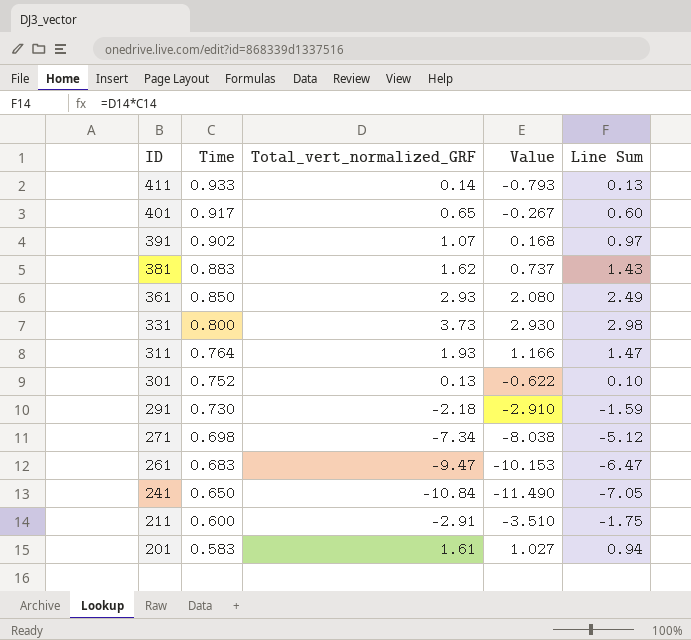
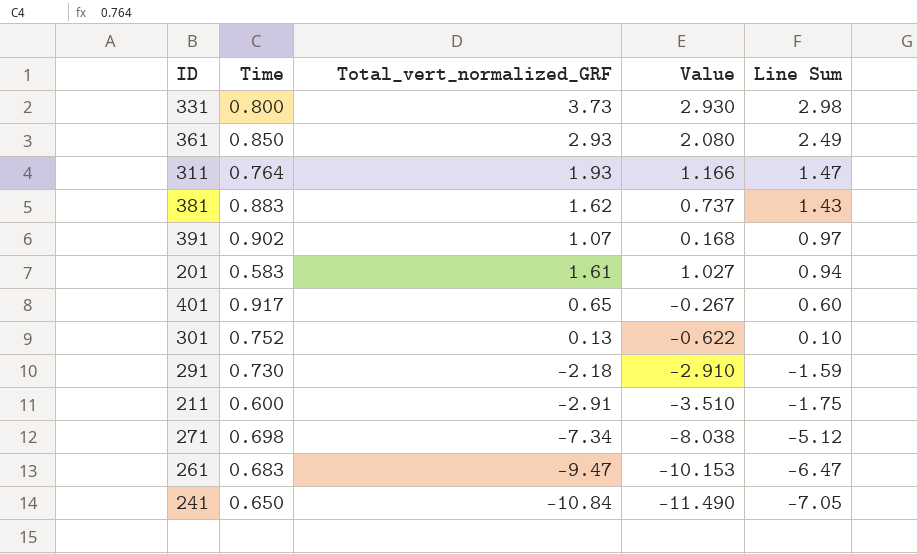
row order: ID descending -> Line Sum descending
row 411: 0.933 | 0.14 | -0.793 | 0.13 -> none

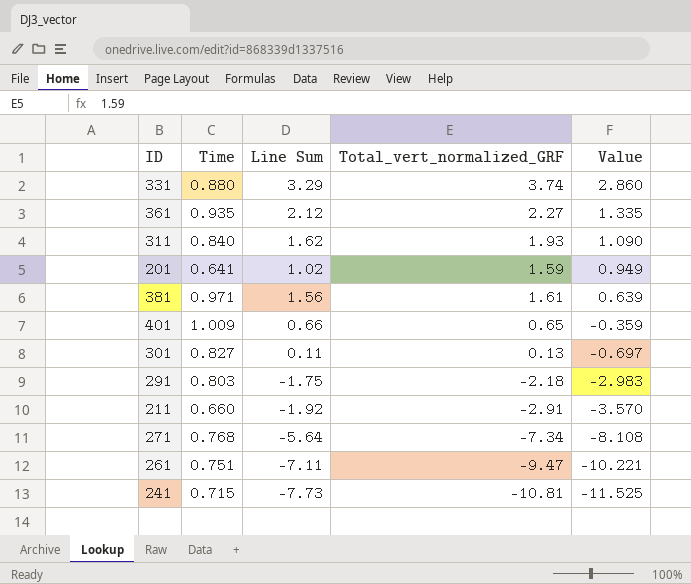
row order: Line Sum descending -> Value descending
column Line Sum | position: 5 -> 3
row 391: 0.902 | 1.07 | 0.168 | 0.97 -> none
331 | Time: 0.800 -> 0.880
331 | Line Sum: 2.98 -> 3.29
331 | Total_vert_normalized_GRF: 3.73 -> 3.74
331 | Value: 2.930 -> 2.860
361 | Time: 0.850 -> 0.935
361 | Line Sum: 2.49 -> 2.12
361 | Total_vert_normalized_GRF: 2.93 -> 2.27
361 | Value: 2.080 -> 1.335
311 | Time: 0.764 -> 0.840
311 | Line Sum: 1.47 -> 1.62
311 | Value: 1.166 -> 1.090
201 | Time: 0.583 -> 0.641
201 | Line Sum: 0.94 -> 1.02
201 | Total_vert_normalized_GRF: 1.61 -> 1.59
201 | Value: 1.027 -> 0.949
381 | Time: 0.883 -> 0.971
381 | Line Sum: 1.43 -> 1.56
381 | Total_vert_normalized_GRF: 1.62 -> 1.61
381 | Value: 0.737 -> 0.639
401 | Time: 0.917 -> 1.009
401 | Line Sum: 0.60 -> 0.66
401 | Value: -0.267 -> -0.359
301 | Time: 0.752 -> 0.827
301 | Line Sum: 0.10 -> 0.11
301 | Value: -0.622 -> -0.697
291 | Time: 0.730 -> 0.803
291 | Line Sum: -1.59 -> -1.75
291 | Value: -2.910 -> -2.983
211 | Time: 0.600 -> 0.660
211 | Line Sum: -1.75 -> -1.92
211 | Value: -3.510 -> -3.570
271 | Time: 0.698 -> 0.768
271 | Line Sum: -5.12 -> -5.64
271 | Value: -8.038 -> -8.108
261 | Time: 0.683 -> 0.751
261 | Line Sum: -6.47 -> -7.11
261 | Value: -10.153 -> -10.221
241 | Time: 0.650 -> 0.715
241 | Line Sum: -7.05 -> -7.73
241 | Total_vert_normalized_GRF: -10.84 -> -10.81
241 | Value: -11.490 -> -11.525

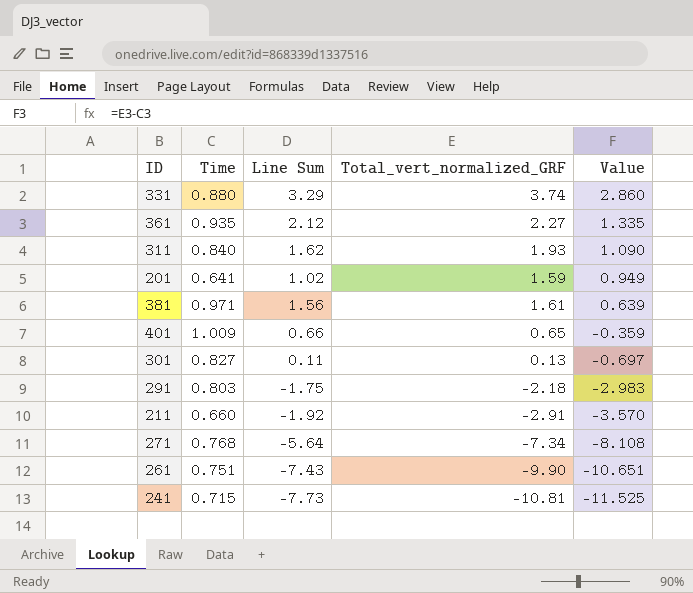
261 | Line Sum: -7.11 -> -7.43
261 | Total_vert_normalized_GRF: -9.47 -> -9.90
261 | Value: -10.221 -> -10.651

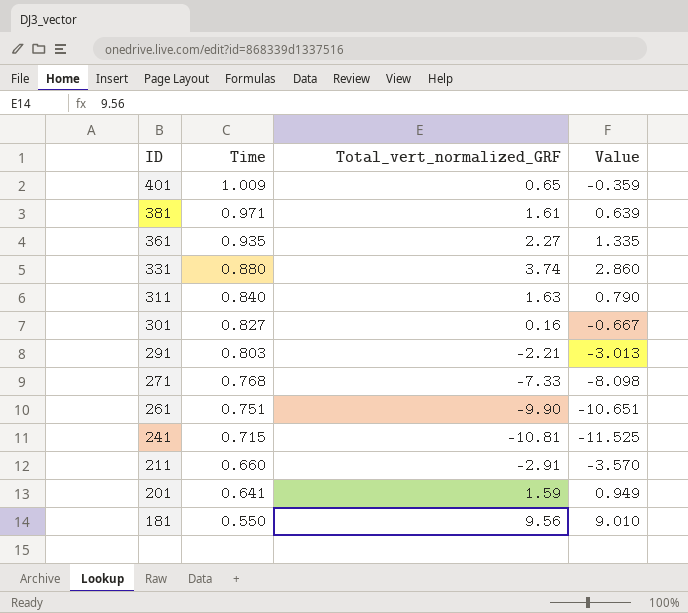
row order: Value descending -> ID descending
column Line Sum | formula: [Time] * [Total_vert_normalized_GRF] -> none
311 | Total_vert_normalized_GRF: 1.93 -> 1.63
311 | Value: 1.090 -> 0.790
301 | Total_vert_normalized_GRF: 0.13 -> 0.16
301 | Value: -0.697 -> -0.667
291 | Total_vert_normalized_GRF: -2.18 -> -2.21
291 | Value: -2.983 -> -3.013
271 | Total_vert_normalized_GRF: -7.34 -> -7.33
271 | Value: -8.108 -> -8.098
row 181: none -> 0.550 | 9.56 | 9.010

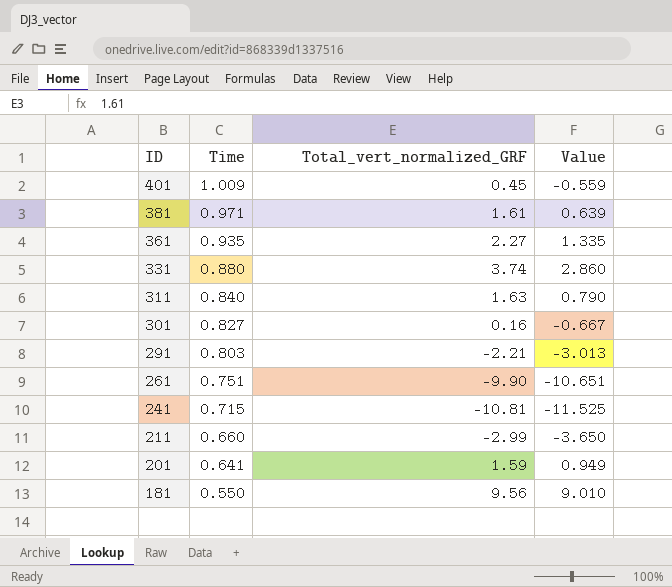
row 271: 0.768 | -7.33 | -8.098 -> none
401 | Total_vert_normalized_GRF: 0.65 -> 0.45
401 | Value: -0.359 -> -0.559
211 | Total_vert_normalized_GRF: -2.91 -> -2.99
211 | Value: -3.570 -> -3.650

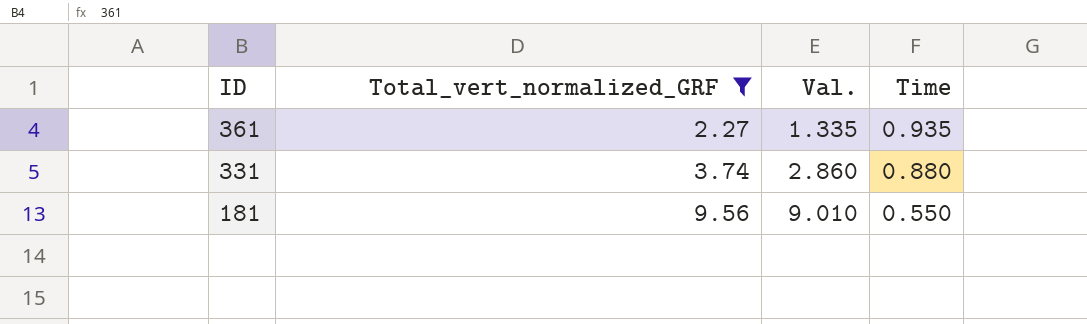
filter: none -> Total_vert_normalized_GRF >= 2.27
column name: Value -> Val.
column Time | position: 2 -> 4

